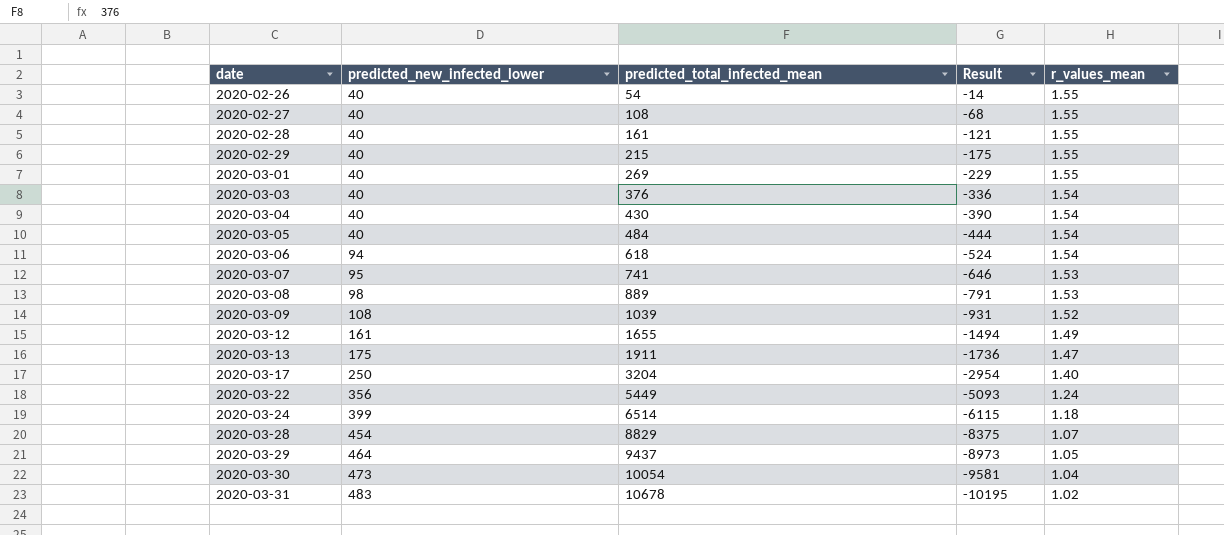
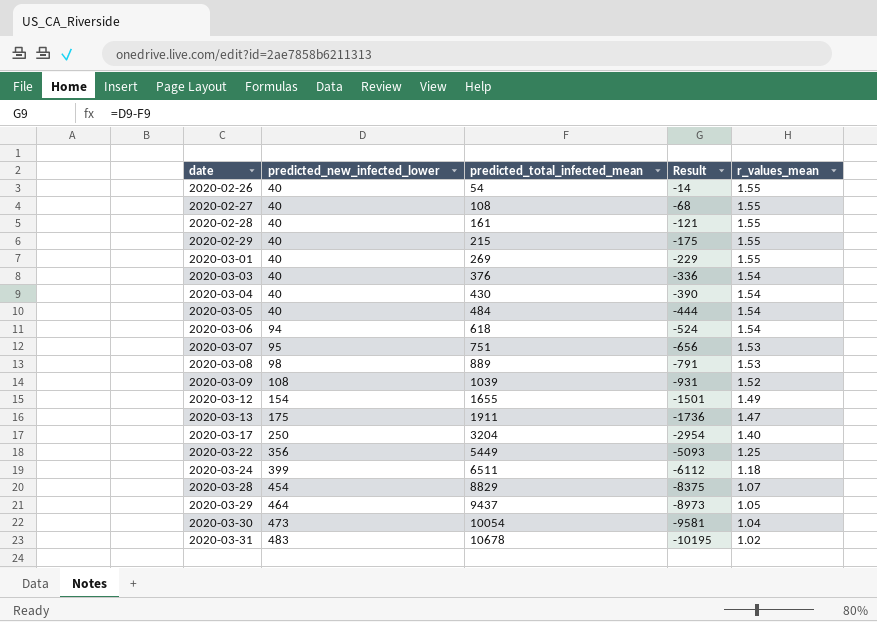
2020-03-07 | predicted_total_infected_mean: 741 -> 751
2020-03-07 | Result: -646 -> -656
2020-03-12 | predicted_new_infected_lower: 161 -> 154
2020-03-12 | Result: -1494 -> -1501
2020-03-22 | r_values_mean: 1.24 -> 1.25
2020-03-24 | predicted_total_infected_mean: 6514 -> 6511
2020-03-24 | Result: -6115 -> -6112

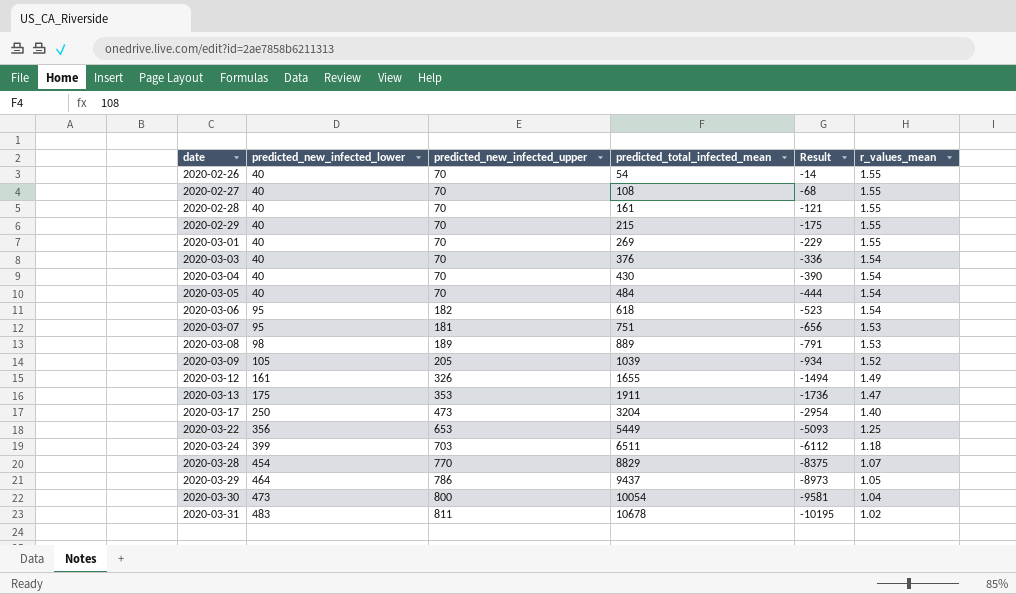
column predicted_new_infected_upper | position: none -> 3
2020-03-06 | predicted_new_infected_lower: 94 -> 95
2020-03-06 | Result: -524 -> -523
2020-03-09 | predicted_new_infected_lower: 108 -> 105
2020-03-09 | Result: -931 -> -934
2020-03-12 | predicted_new_infected_lower: 154 -> 161
2020-03-12 | Result: -1501 -> -1494

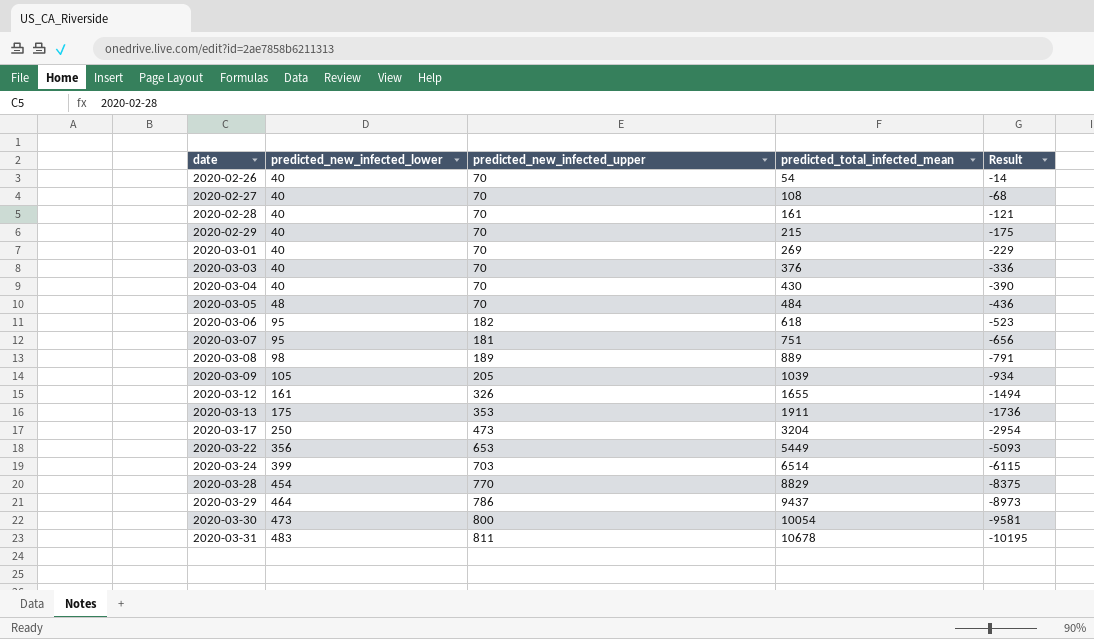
column r_values_mean | position: 6 -> none
2020-03-05 | predicted_new_infected_lower: 40 -> 48
2020-03-05 | Result: -444 -> -436
2020-03-24 | predicted_total_infected_mean: 6511 -> 6514
2020-03-24 | Result: -6112 -> -6115

